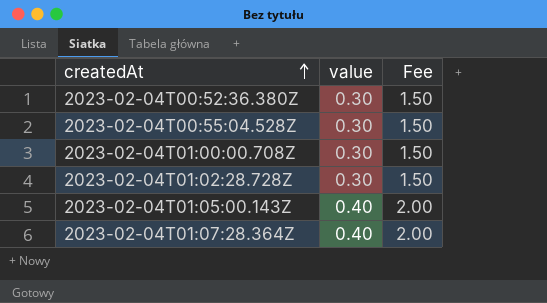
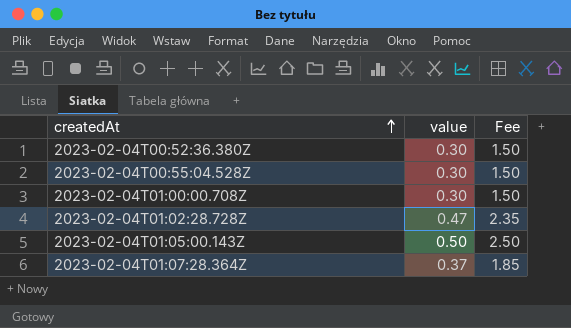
2023-02-04T01:02:28.728Z | value: 0.30 -> 0.47
2023-02-04T01:02:28.728Z | Fee: 1.50 -> 2.35
2023-02-04T01:05:00.143Z | value: 0.40 -> 0.50
2023-02-04T01:05:00.143Z | Fee: 2.00 -> 2.50
2023-02-04T01:07:28.364Z | value: 0.40 -> 0.37
2023-02-04T01:07:28.364Z | Fee: 2.00 -> 1.85

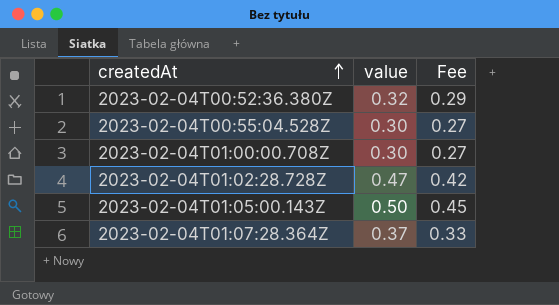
column Fee | formula: [value] * 5 -> [value] * 0.9
2023-02-04T00:52:36.380Z | value: 0.30 -> 0.32

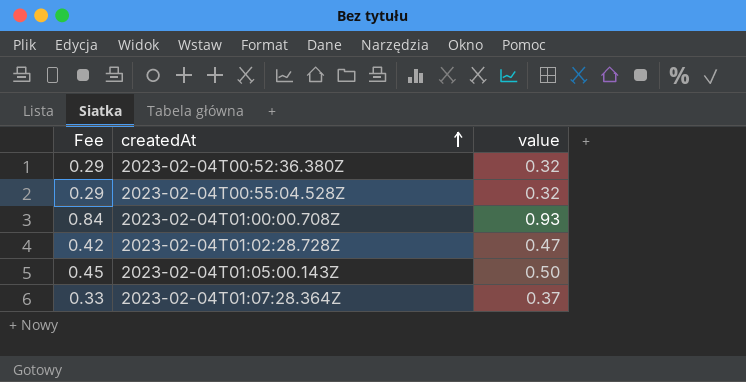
column Fee | position: 3 -> 1
2023-02-04T00:55:04.528Z | Fee: 0.27 -> 0.29
2023-02-04T00:55:04.528Z | value: 0.30 -> 0.32
2023-02-04T01:00:00.708Z | Fee: 0.27 -> 0.84
2023-02-04T01:00:00.708Z | value: 0.30 -> 0.93

